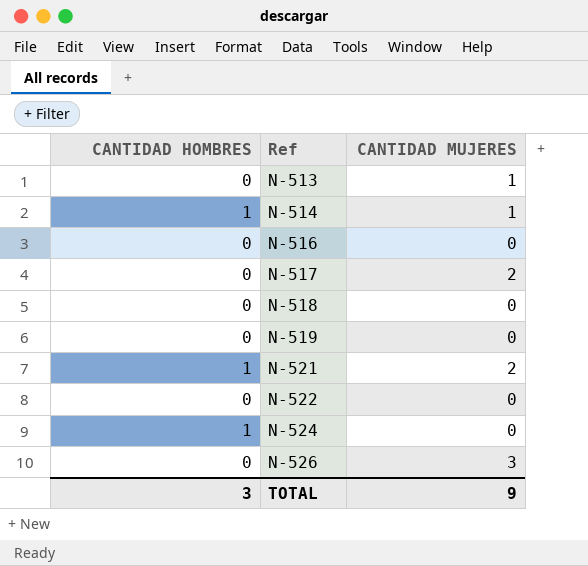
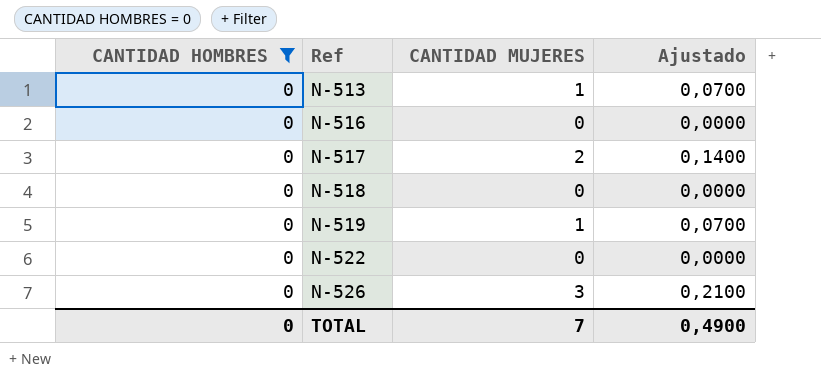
filter: none -> CANTIDAD HOMBRES = 0
column Ajustado | formula: none -> [CANTIDAD MUJERES] * 0,07
N-519 | CANTIDAD MUJERES: 0 -> 1
TOTAL | CANTIDAD HOMBRES: 3 -> 0
TOTAL | CANTIDAD MUJERES: 9 -> 7

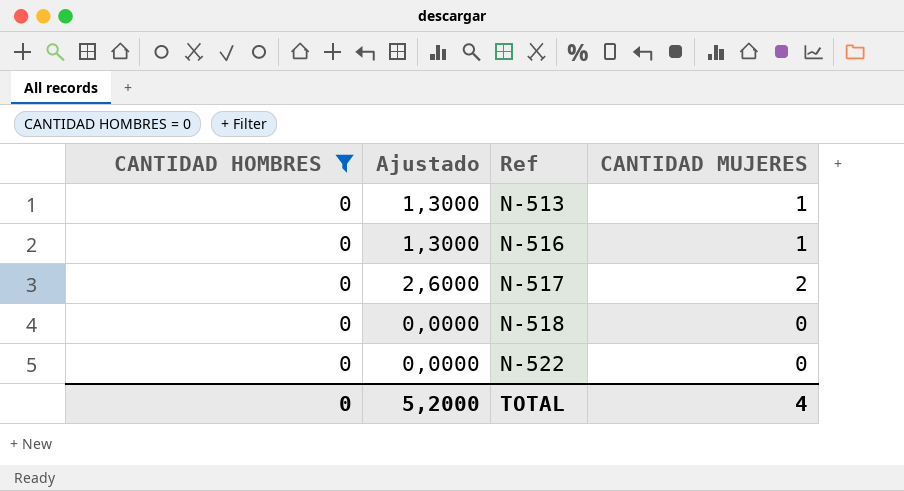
column Ajustado | formula: [CANTIDAD MUJERES] * 0,07 -> [CANTIDAD MUJERES] * 1,3
column Ajustado | position: 4 -> 2
row N-519: 0 | 1 | 0,0700 -> none
row N-526: 0 | 3 | 0,2100 -> none
N-516 | CANTIDAD MUJERES: 0 -> 1
TOTAL | Ajustado: 0,4900 -> 5,2000
TOTAL | CANTIDAD MUJERES: 7 -> 4

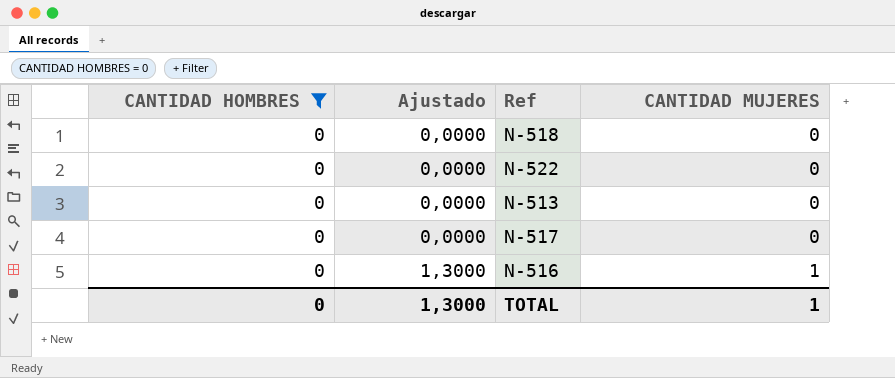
row order: Ref ascending -> Ajustado ascending
N-513 | Ajustado: 1,3000 -> 0,0000
N-513 | CANTIDAD MUJERES: 1 -> 0
N-517 | Ajustado: 2,6000 -> 0,0000
N-517 | CANTIDAD MUJERES: 2 -> 0
TOTAL | Ajustado: 5,2000 -> 1,3000
TOTAL | CANTIDAD MUJERES: 4 -> 1

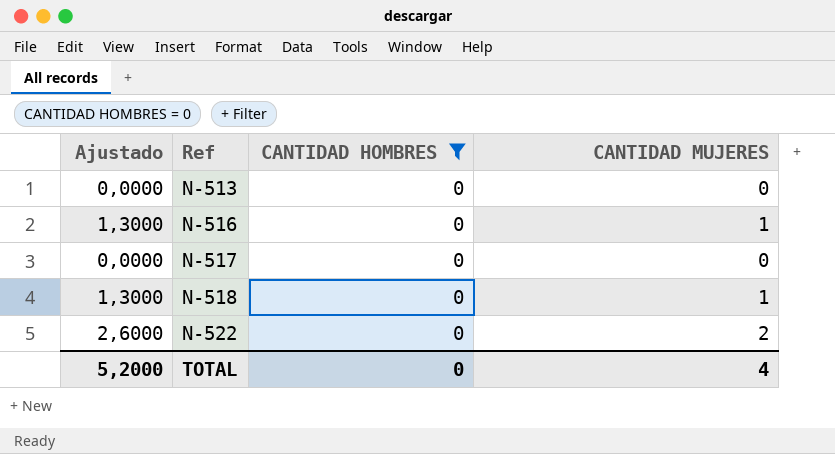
row order: Ajustado ascending -> Ref ascending
column CANTIDAD HOMBRES | position: 1 -> 3
N-518 | Ajustado: 0,0000 -> 1,3000
N-518 | CANTIDAD MUJERES: 0 -> 1
N-522 | Ajustado: 0,0000 -> 2,6000
N-522 | CANTIDAD MUJERES: 0 -> 2
TOTAL | Ajustado: 1,3000 -> 5,2000
TOTAL | CANTIDAD MUJERES: 1 -> 4

